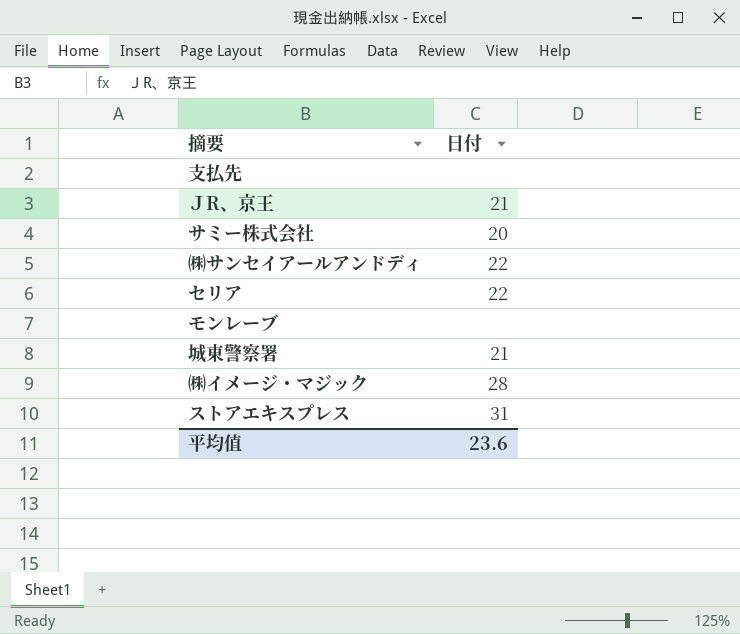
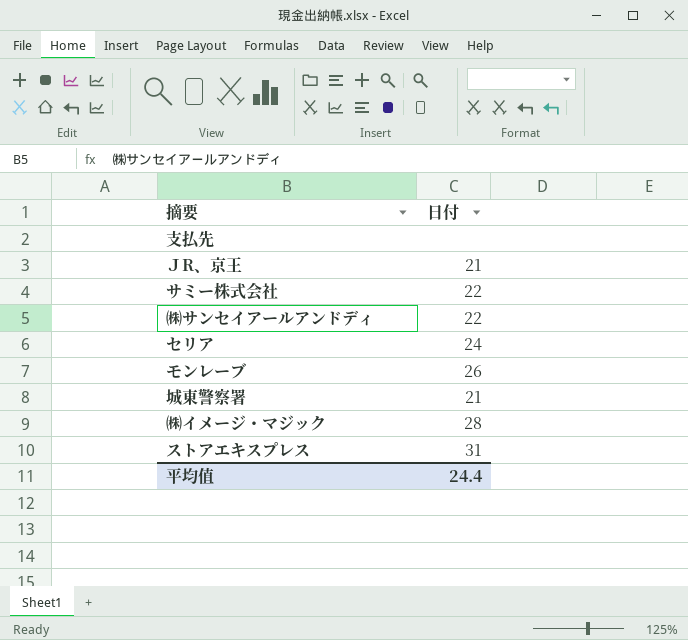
サミー株式会社 | 日付: 20 -> 22
セリア | 日付: 22 -> 24
モンレーブ | 日付: none -> 26
平均值 | 日付: 23.6 -> 24.4

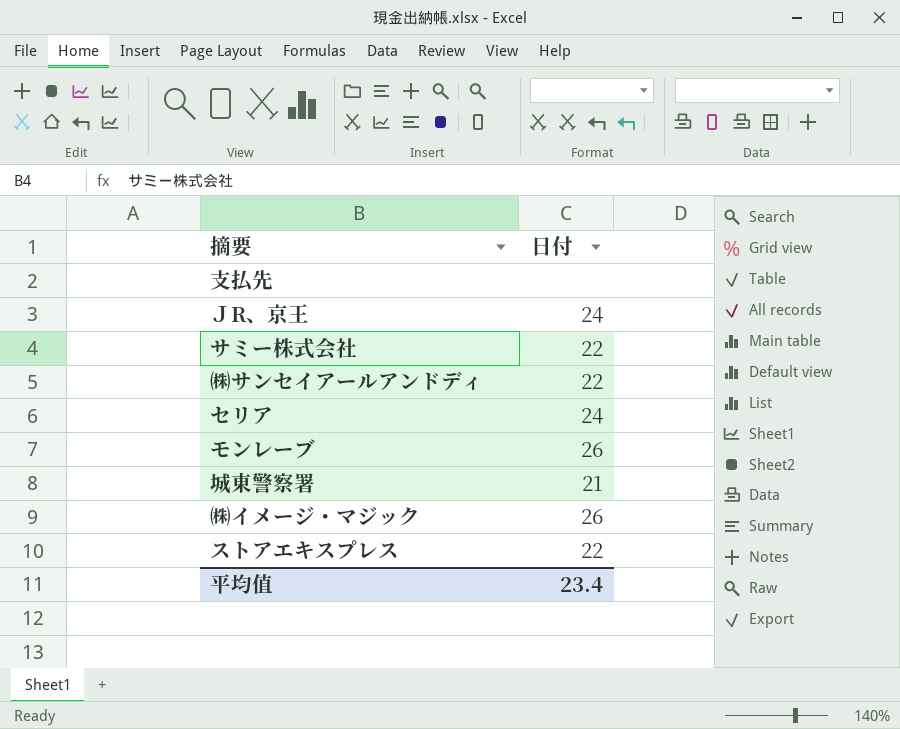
ＪR、京王 | 日付: 21 -> 24
㈱イメージ・マジック | 日付: 28 -> 26
ストアエキスプレス | 日付: 31 -> 22
平均值 | 日付: 24.4 -> 23.4

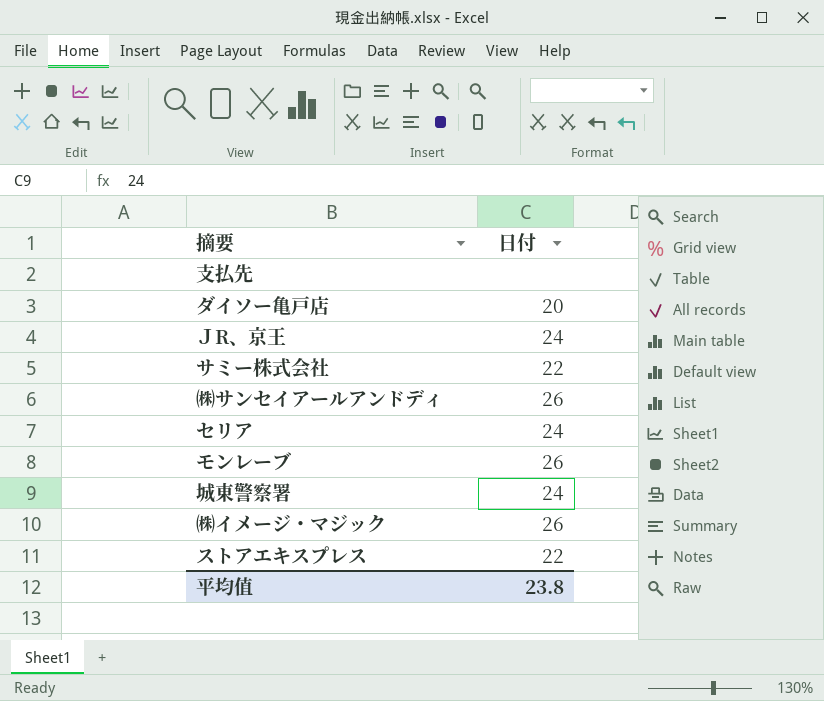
row ダイソー亀戸店: none -> 20
㈱サンセイアールアンドディ | 日付: 22 -> 26
城東警察署 | 日付: 21 -> 24
平均值 | 日付: 23.4 -> 23.8

